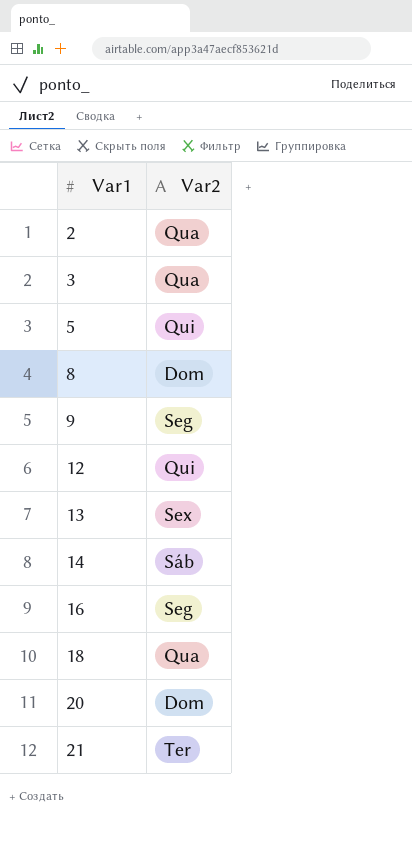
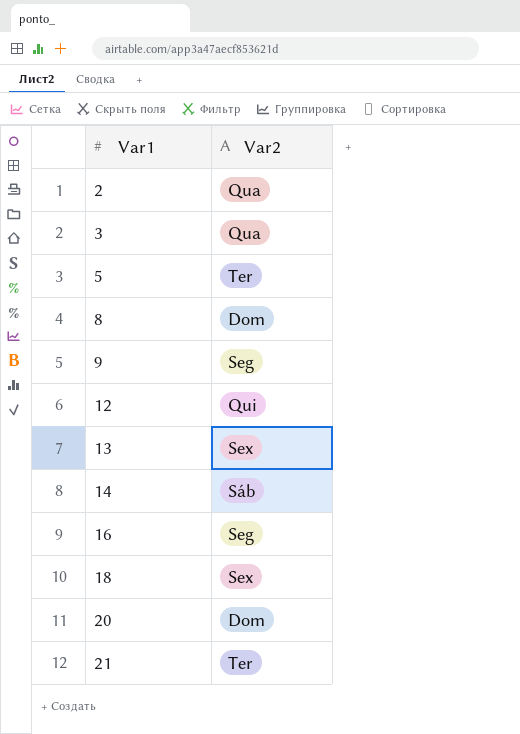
5 | Var2: Qui -> Ter
18 | Var2: Qua -> Sex

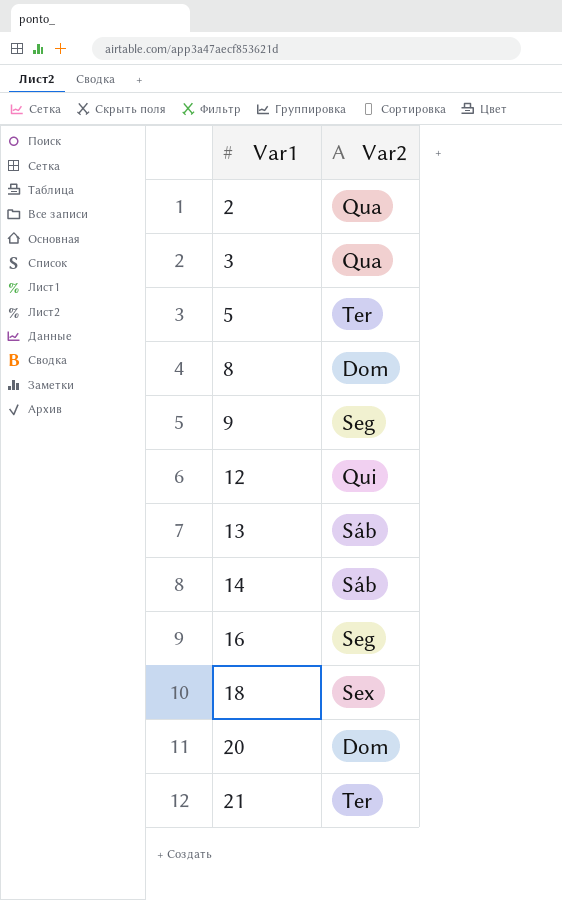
13 | Var2: Sex -> Sáb

